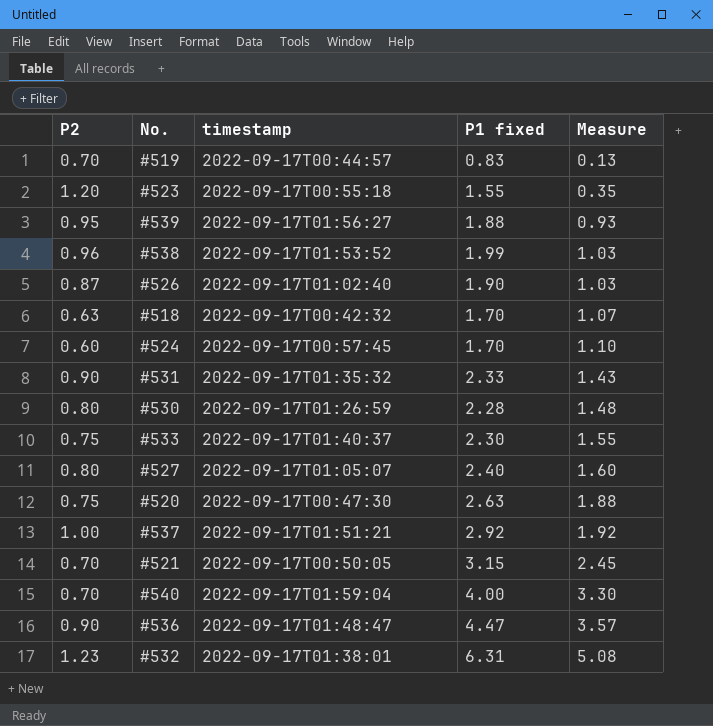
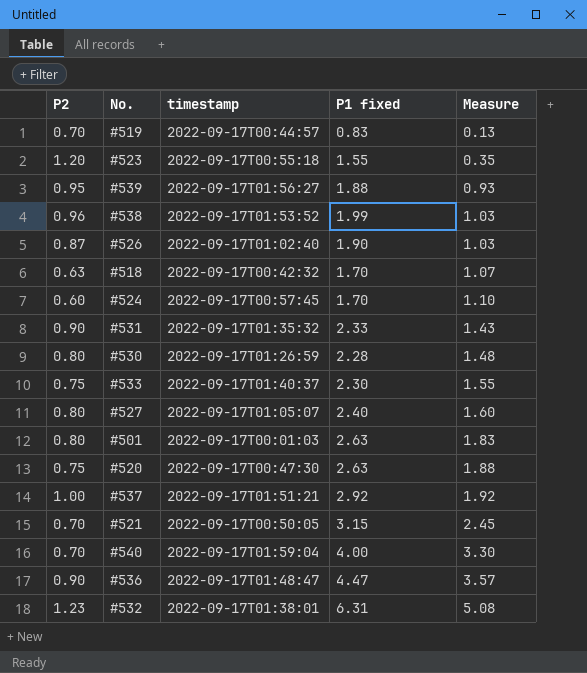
row #501: none -> 0.80 | 2022-09-17T00:01:03 | 2.63 | 1.83

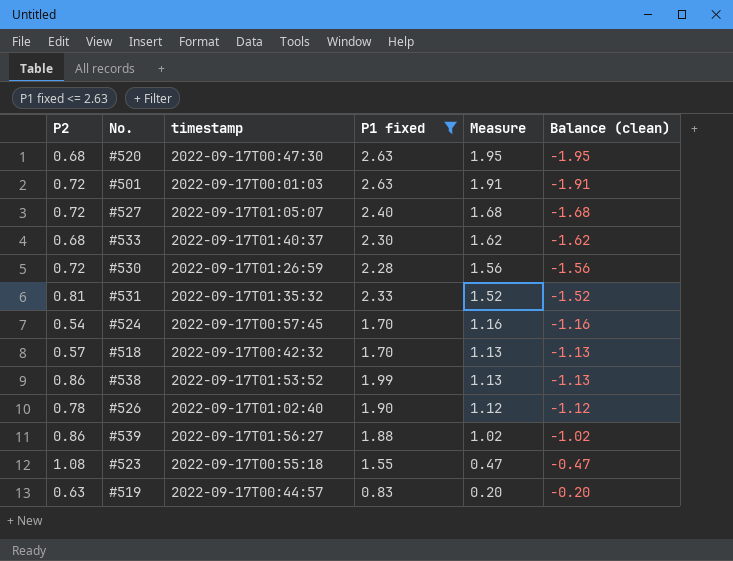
filter: none -> P1 fixed <= 2.63
row order: Measure ascending -> Measure descending
column Balance (clean) | formula: none -> [P2] - [P1 fixed]
#520 | P2: 0.75 -> 0.68
#520 | Measure: 1.88 -> 1.95
#501 | P2: 0.80 -> 0.72
#501 | Measure: 1.83 -> 1.91
#527 | P2: 0.80 -> 0.72
#527 | Measure: 1.60 -> 1.68
#533 | P2: 0.75 -> 0.68
#533 | Measure: 1.55 -> 1.62
#530 | P2: 0.80 -> 0.72
#530 | Measure: 1.48 -> 1.56
#531 | P2: 0.90 -> 0.81
#531 | Measure: 1.43 -> 1.52
#524 | P2: 0.60 -> 0.54
#524 | Measure: 1.10 -> 1.16
#518 | P2: 0.63 -> 0.57
#518 | Measure: 1.07 -> 1.13
#538 | P2: 0.96 -> 0.86
#538 | Measure: 1.03 -> 1.13
#526 | P2: 0.87 -> 0.78
#526 | Measure: 1.03 -> 1.12
#539 | P2: 0.95 -> 0.86
#539 | Measure: 0.93 -> 1.02
#523 | P2: 1.20 -> 1.08
#523 | Measure: 0.35 -> 0.47
#519 | P2: 0.70 -> 0.63
#519 | Measure: 0.13 -> 0.20

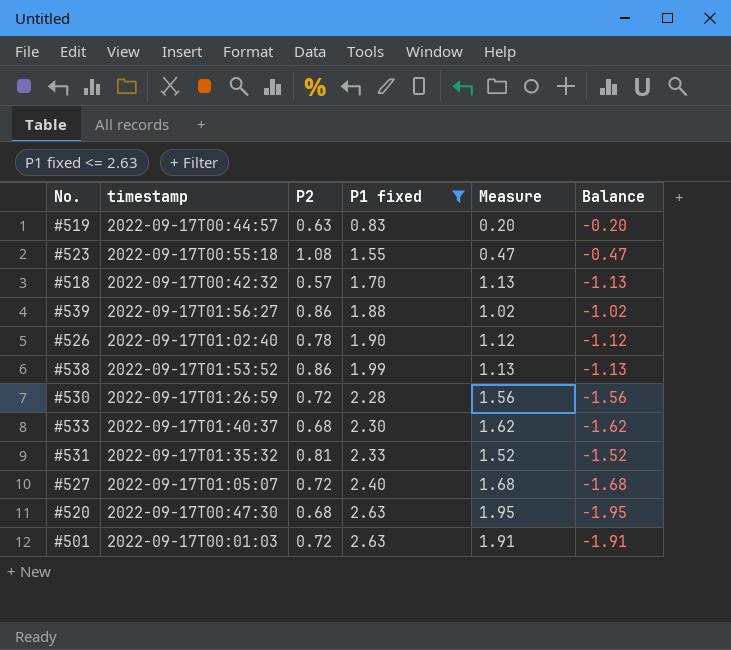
row order: Measure descending -> P1 fixed ascending
column P2 | position: 1 -> 3
column name: Balance (clean) -> Balance
row #524: 0.54 | 2022-09-17T00:57:45 | 1.70 | 1.16 | -1.16 -> none

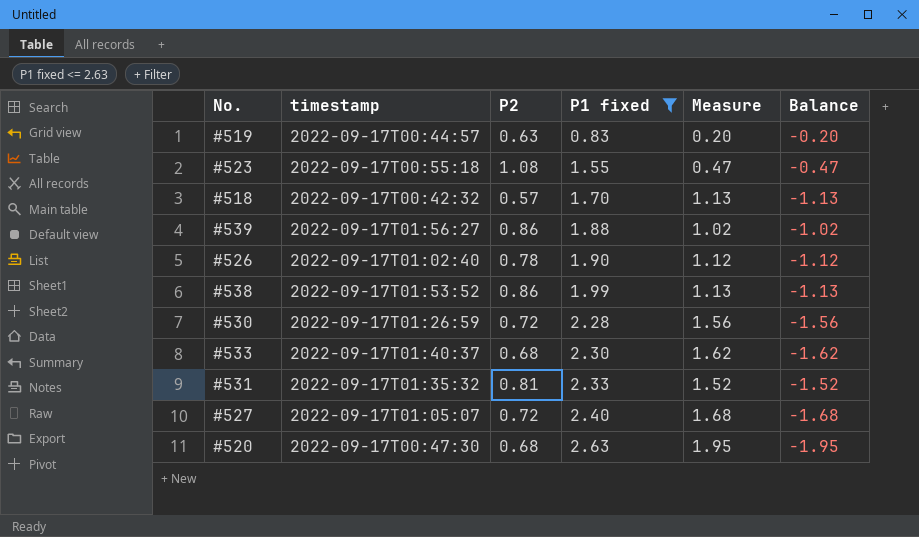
row #501: 2022-09-17T00:01:03 | 0.72 | 2.63 | 1.91 | -1.91 -> none

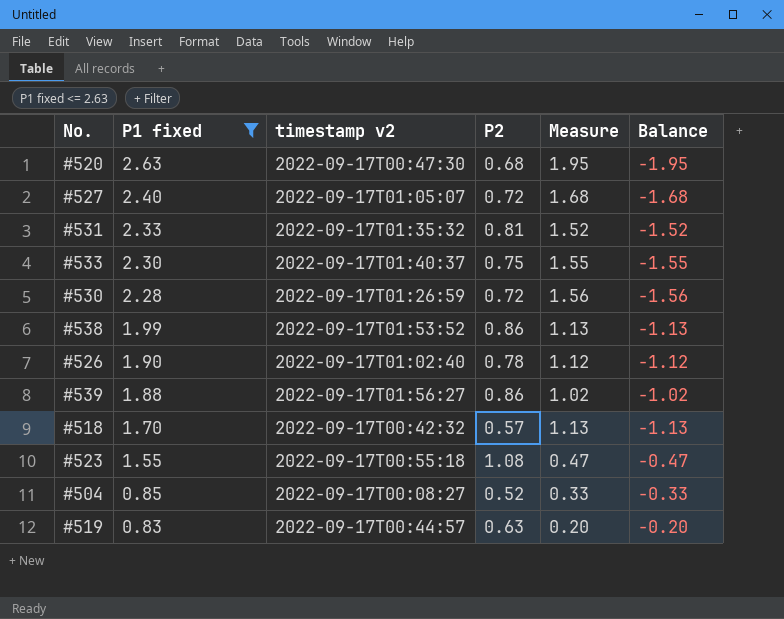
row order: P1 fixed ascending -> P1 fixed descending
column P1 fixed | position: 4 -> 2
column name: timestamp -> timestamp v2
#533 | P2: 0.68 -> 0.75
#533 | Measure: 1.62 -> 1.55
#533 | Balance: -1.62 -> -1.55
row #504: none -> 0.85 | 2022-09-17T00:08:27 | 0.52 | 0.33 | -0.33

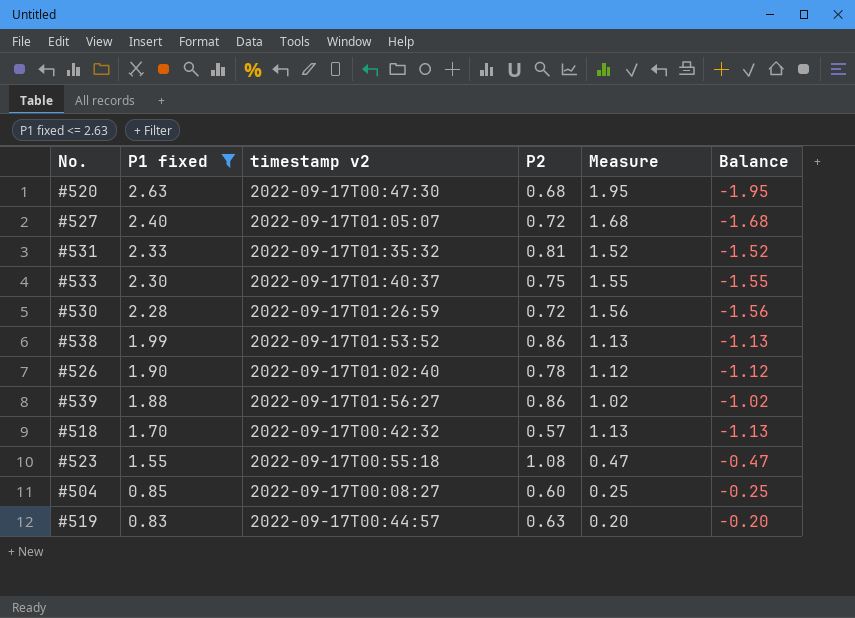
#504 | P2: 0.52 -> 0.60
#504 | Measure: 0.33 -> 0.25
#504 | Balance: -0.33 -> -0.25

